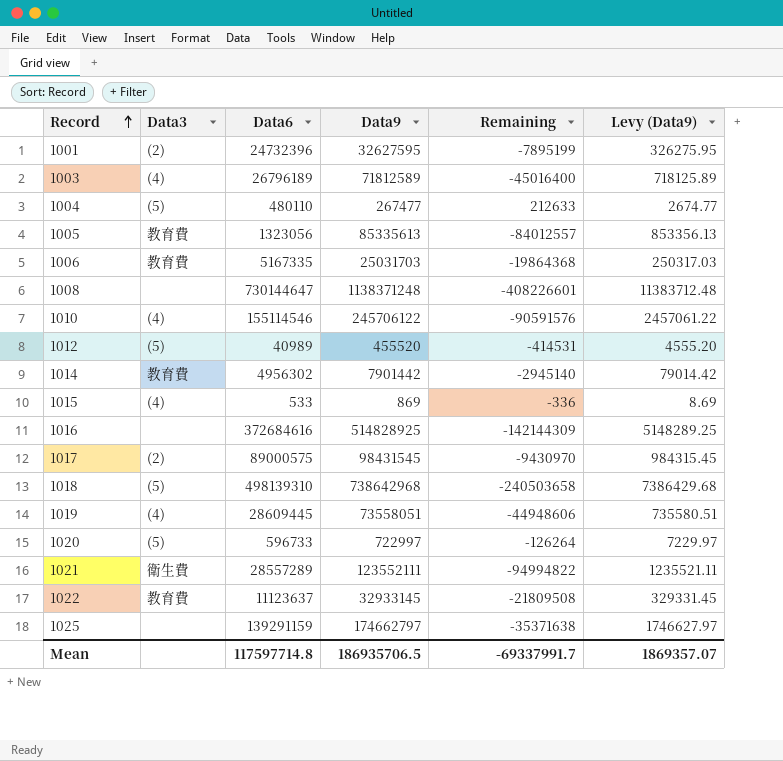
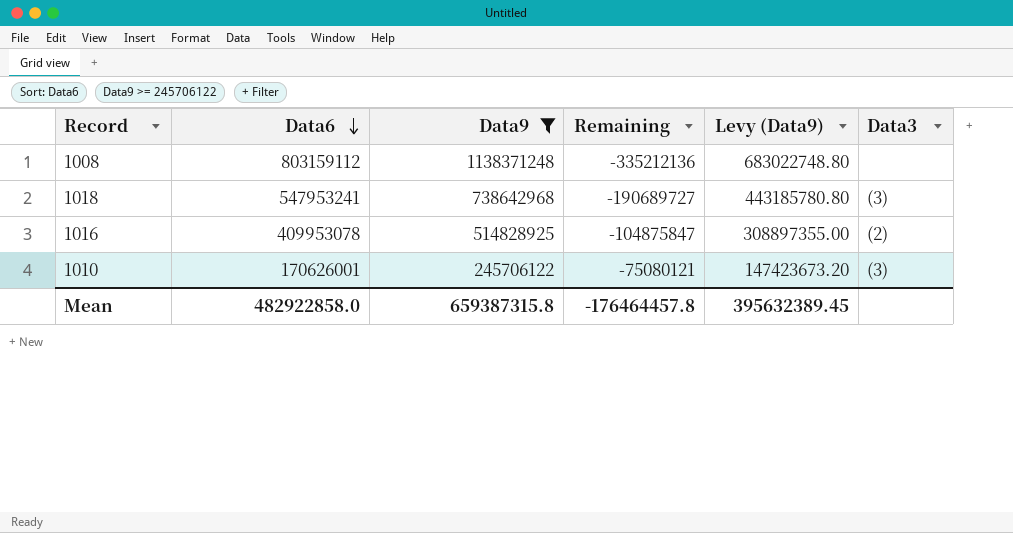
filter: none -> Data9 >= 245706122
row order: Record ascending -> Data6 descending
column Levy (Data9) | formula: [Data9] * 0.01 -> [Data9] * 0.6
column Data3 | position: 2 -> 6
1008 | Data6: 730144647 -> 803159112
1008 | Remaining: -408226601 -> -335212136
1018 | Data6: 498139310 -> 547953241
1018 | Remaining: -240503658 -> -190689727
1018 | Data3: (5) -> (3)
1016 | Data6: 372684616 -> 409953078
1016 | Remaining: -142144309 -> -104875847
1016 | Data3: none -> (2)
1010 | Data6: 155114546 -> 170626001
1010 | Remaining: -90591576 -> -75080121
1010 | Data3: (4) -> (3)
Mean | Data6: 117597714.8 -> 482922858.0
Mean | Data9: 186935706.5 -> 659387315.8
Mean | Remaining: -69337991.7 -> -176464457.8
Mean | Levy (Data9): 1869357.07 -> 395632389.45

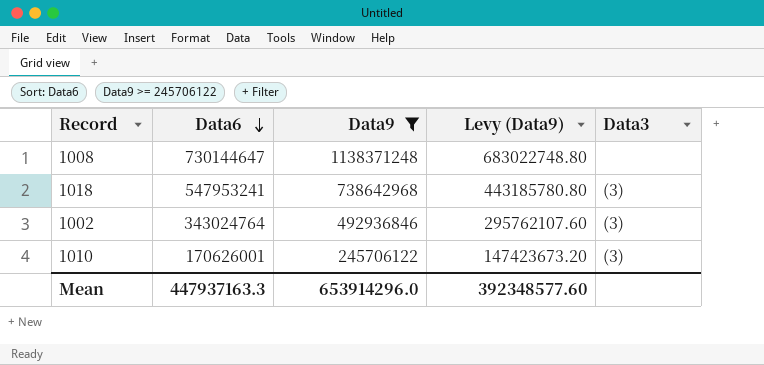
column Remaining | formula: [Data6] - [Data9] -> none
row 1016: 409953078 | 514828925 | -104875847 | 308897355.00 | (2) -> none
1008 | Data6: 803159112 -> 730144647
row 1002: none -> 343024764 | 492936846 | 295762107.60 | (3)
Mean | Data6: 482922858.0 -> 447937163.3
Mean | Data9: 659387315.8 -> 653914296.0
Mean | Levy (Data9): 395632389.45 -> 392348577.60

